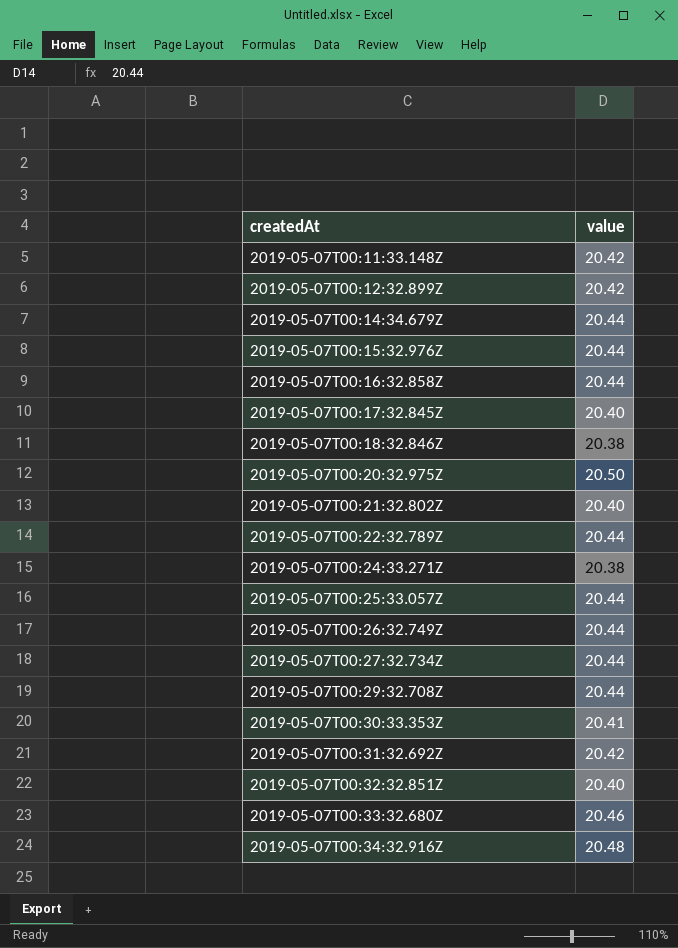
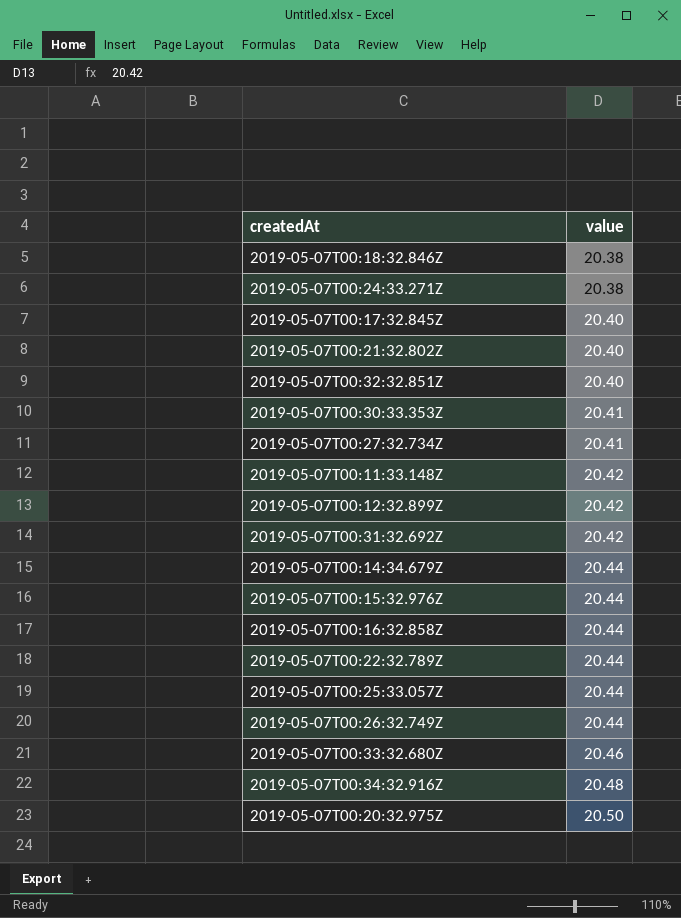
row order: createdAt ascending -> value ascending
row 2019-05-07T00:29:32.708Z: 20.44 -> none
2019-05-07T00:27:32.734Z | value: 20.44 -> 20.41

